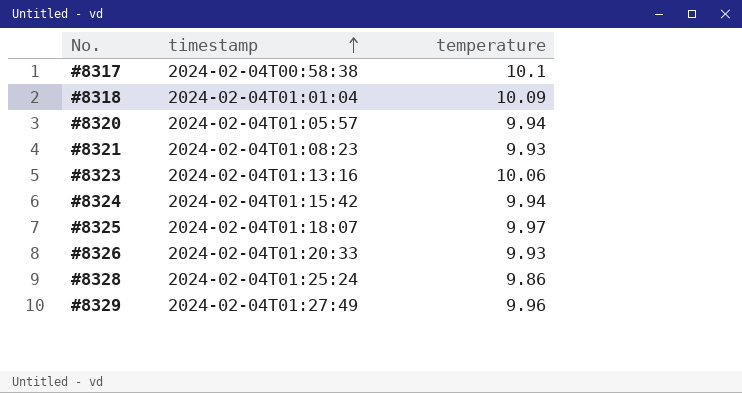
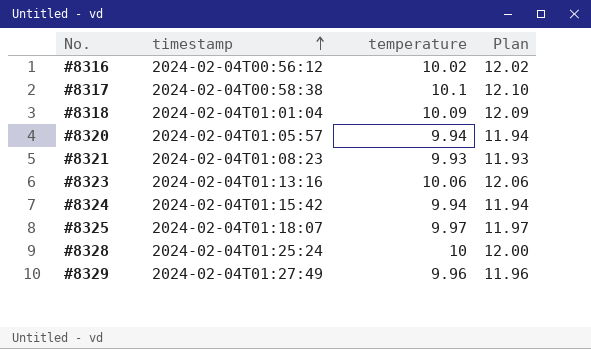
column Plan | formula: none -> [temperature] + 2
row #8326: 2024-02-04T01:20:33 | 9.93 -> none
row #8316: none -> 2024-02-04T00:56:12 | 10.02 | 12.02
#8328 | temperature: 9.86 -> 10

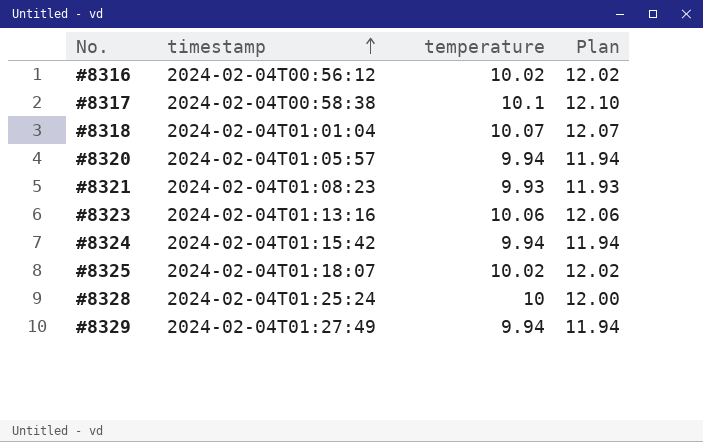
#8318 | temperature: 10.09 -> 10.07
#8318 | Plan: 12.09 -> 12.07
#8325 | temperature: 9.97 -> 10.02
#8325 | Plan: 11.97 -> 12.02
#8329 | temperature: 9.96 -> 9.94
#8329 | Plan: 11.96 -> 11.94

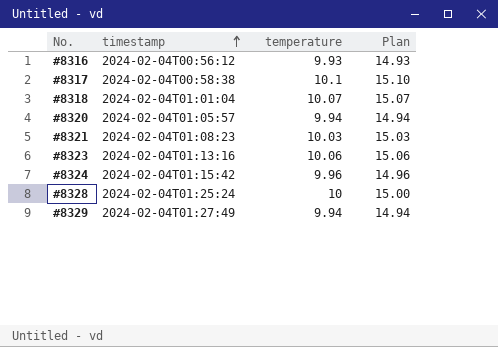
column Plan | formula: [temperature] + 2 -> [temperature] + 5
row #8325: 2024-02-04T01:18:07 | 10.02 | 12.02 -> none
#8316 | temperature: 10.02 -> 9.93
#8321 | temperature: 9.93 -> 10.03
#8324 | temperature: 9.94 -> 9.96

